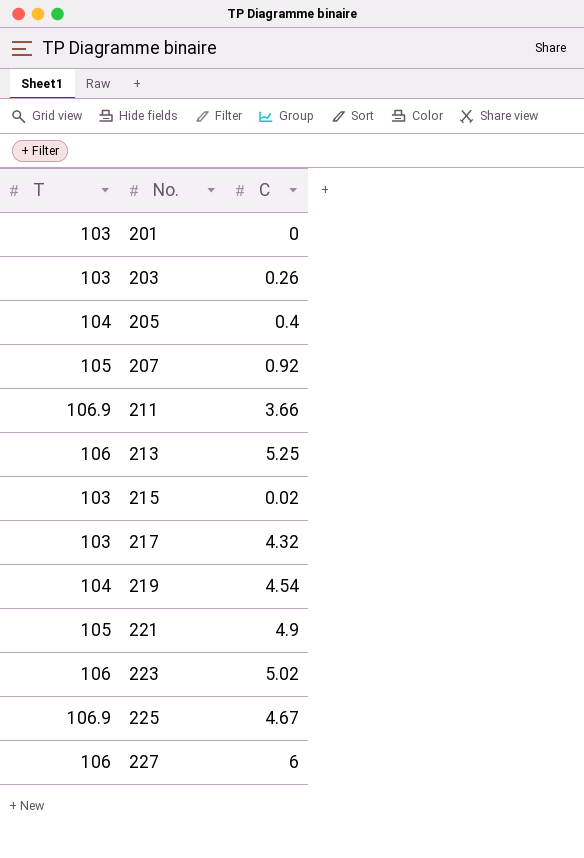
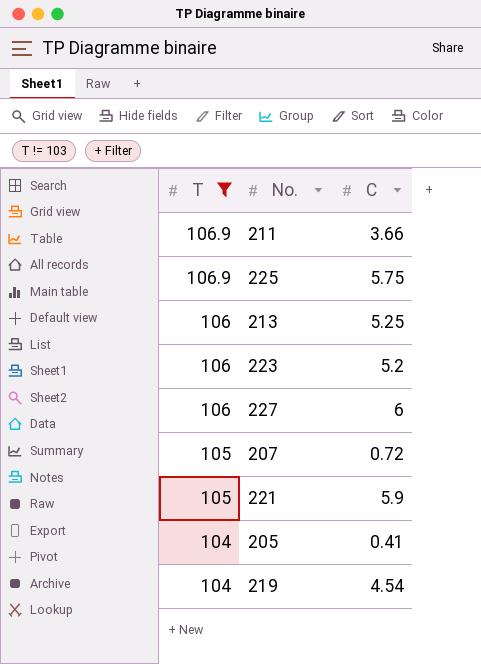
filter: none -> T != 103
row order: No. ascending -> T descending
225 | C: 4.67 -> 5.75
223 | C: 5.02 -> 5.2
207 | C: 0.92 -> 0.72
221 | C: 4.9 -> 5.9
205 | C: 0.4 -> 0.41

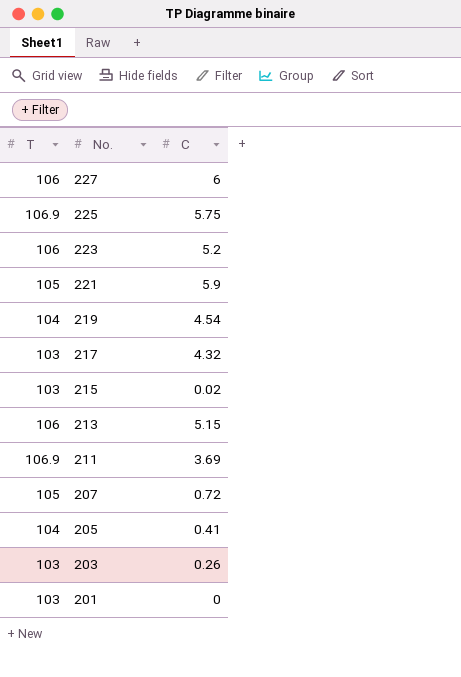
filter: T != 103 -> none
row order: T descending -> No. descending
213 | C: 5.25 -> 5.15
211 | C: 3.66 -> 3.69

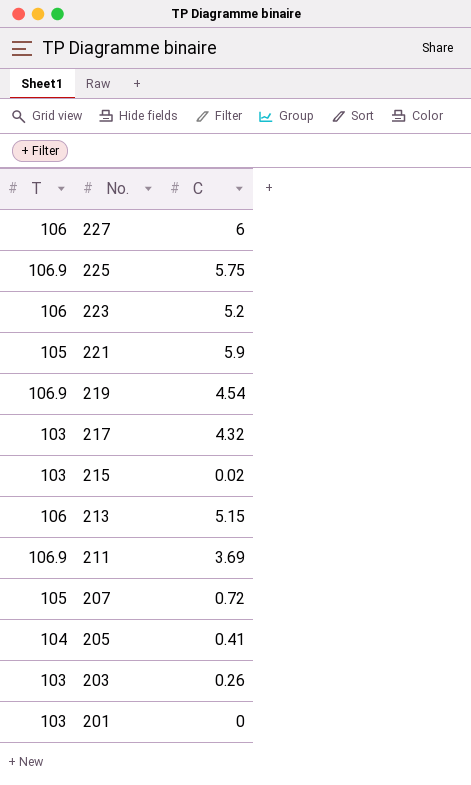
219 | T: 104 -> 106.9

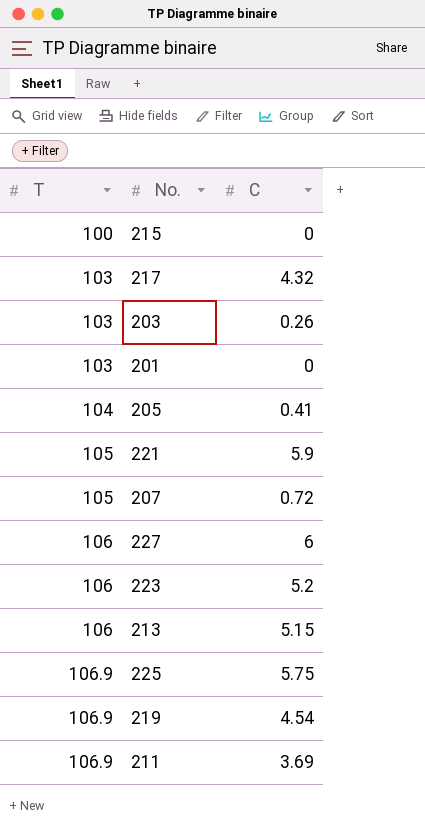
row order: No. descending -> T ascending
215 | T: 103 -> 100
215 | C: 0.02 -> 0

